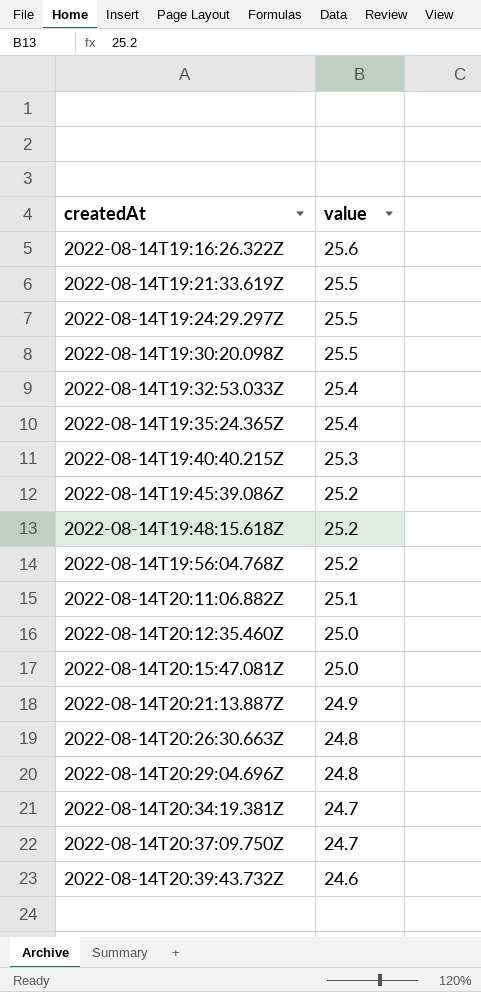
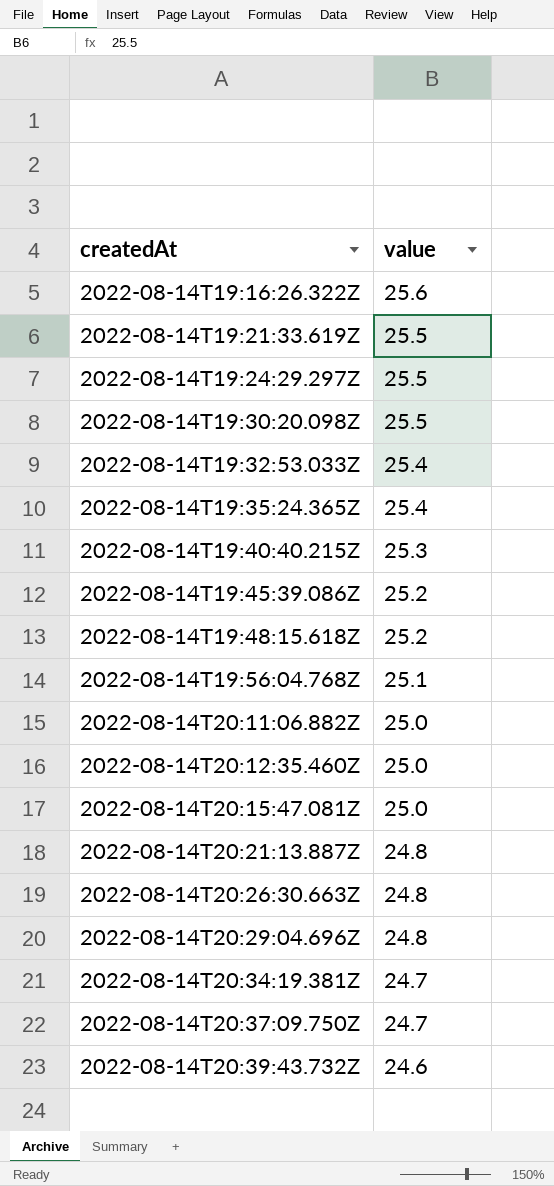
2022-08-14T19:56:04.768Z | value: 25.2 -> 25.1
2022-08-14T20:11:06.882Z | value: 25.1 -> 25.0
2022-08-14T20:21:13.887Z | value: 24.9 -> 24.8

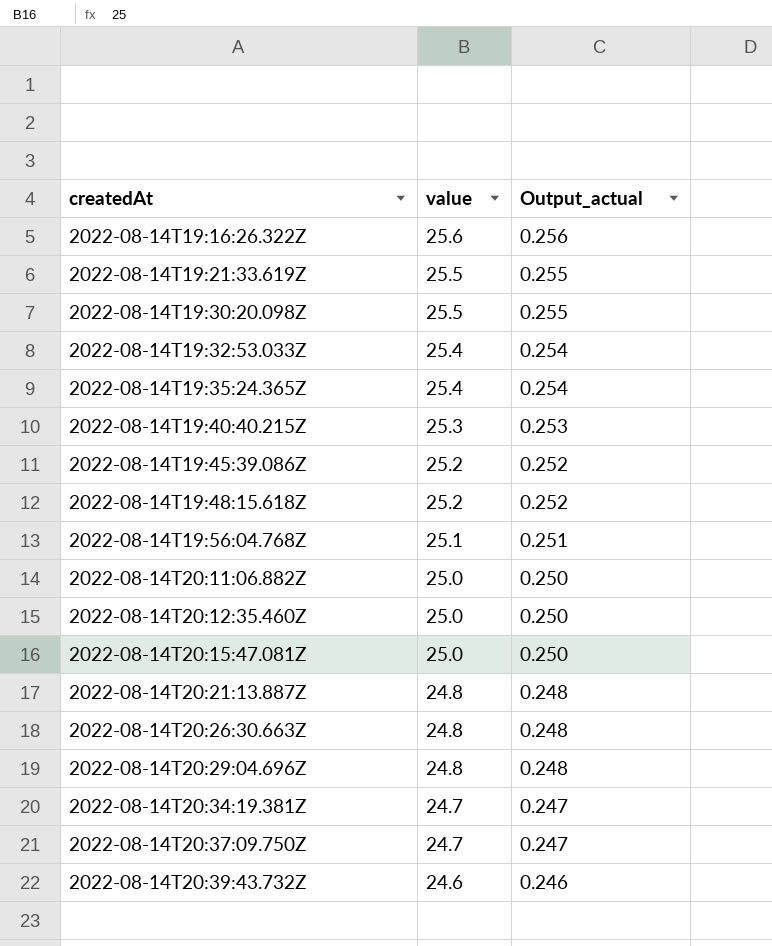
column Output_actual | formula: none -> [value] * 0.01
row 2022-08-14T19:24:29.297Z: 25.5 -> none

